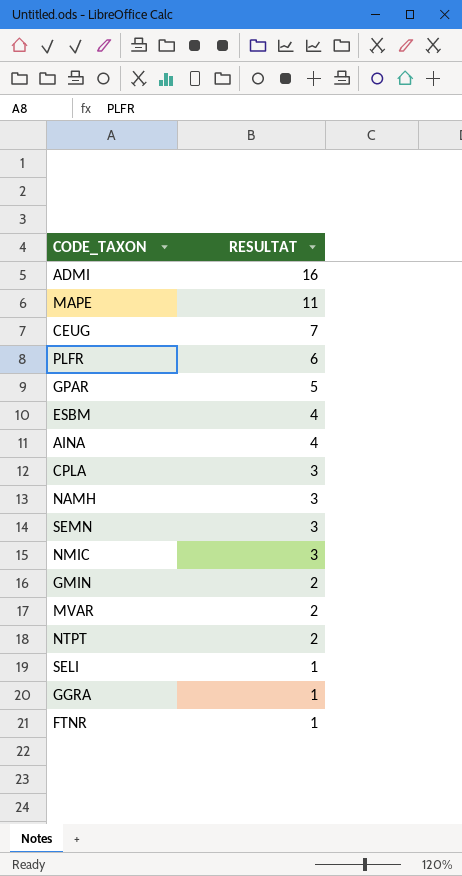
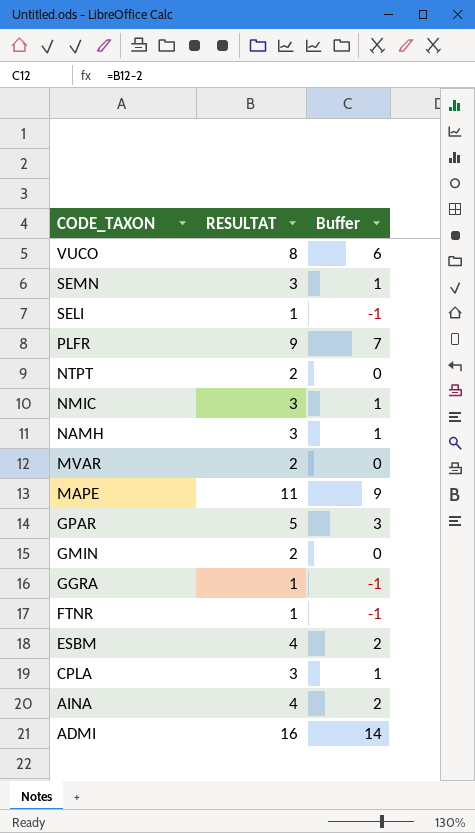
row order: RESULTAT descending -> CODE_TAXON descending
column Buffer | formula: none -> [RESULTAT] - 2
row CEUG: 7 -> none
row VUCO: none -> 8 | 6
PLFR | RESULTAT: 6 -> 9

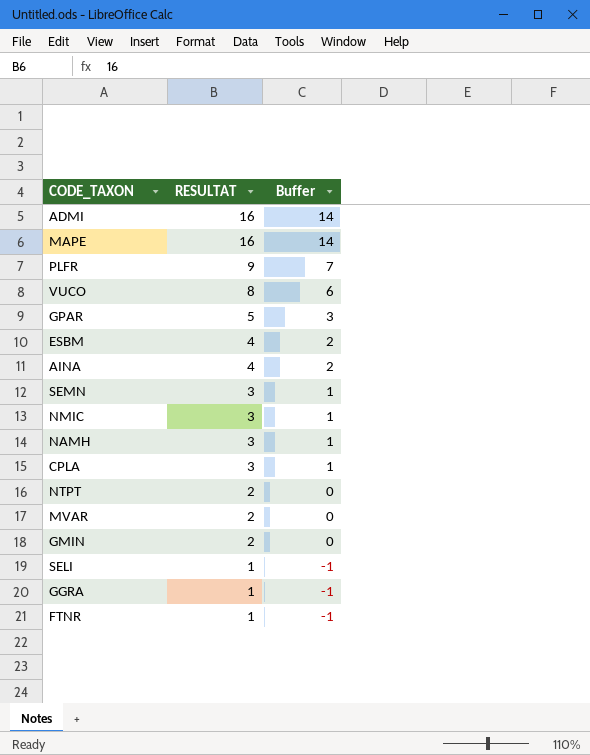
row order: CODE_TAXON descending -> RESULTAT descending
MAPE | RESULTAT: 11 -> 16
MAPE | Buffer: 9 -> 14

